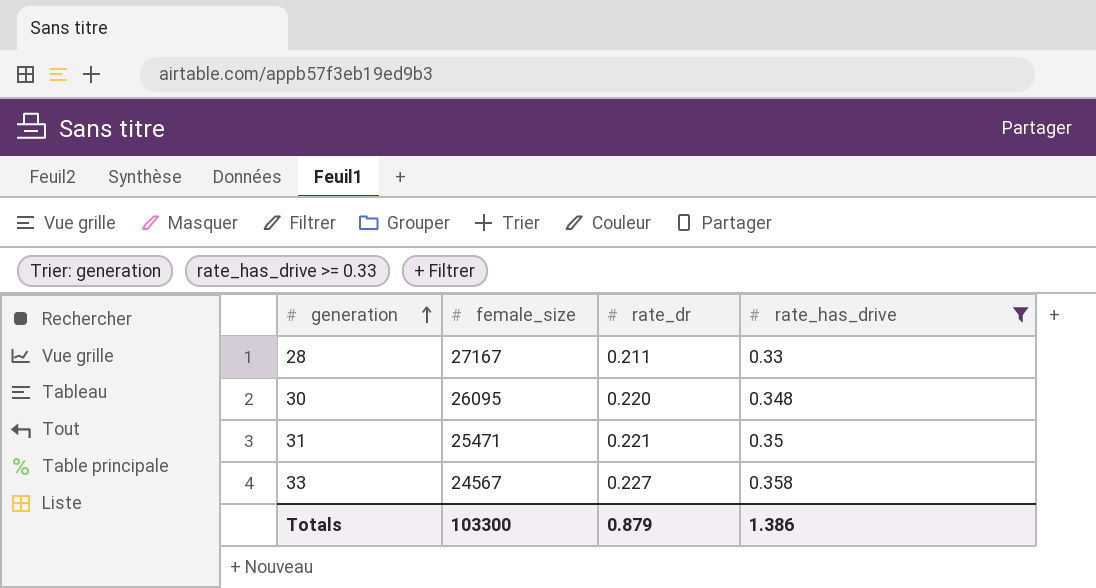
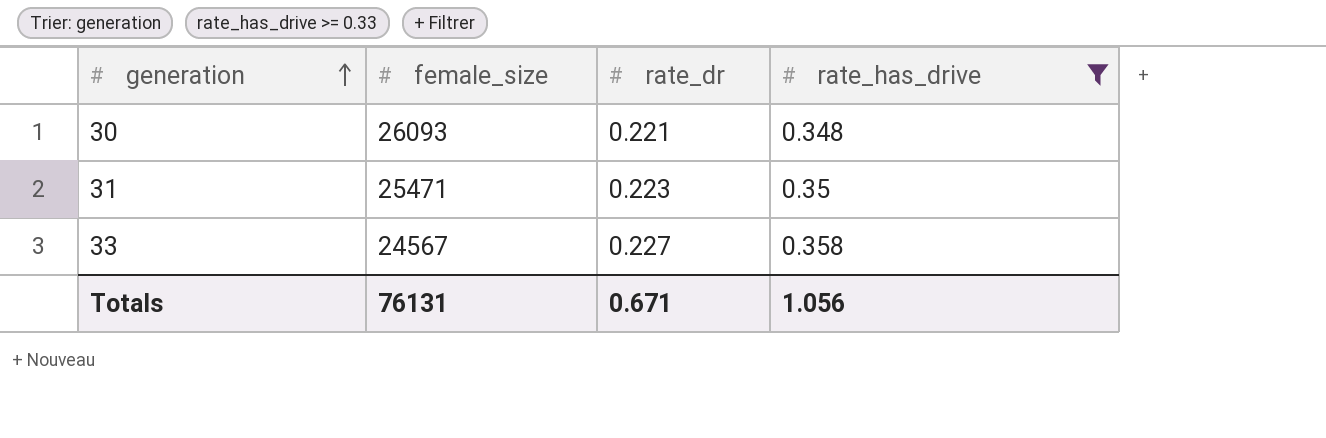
row 28: 27167 | 0.211 | 0.33 -> none
30 | female_size: 26095 -> 26093
30 | rate_dr: 0.220 -> 0.221
31 | rate_dr: 0.221 -> 0.223
Totals | female_size: 103300 -> 76131
Totals | rate_dr: 0.879 -> 0.671
Totals | rate_has_drive: 1.386 -> 1.056

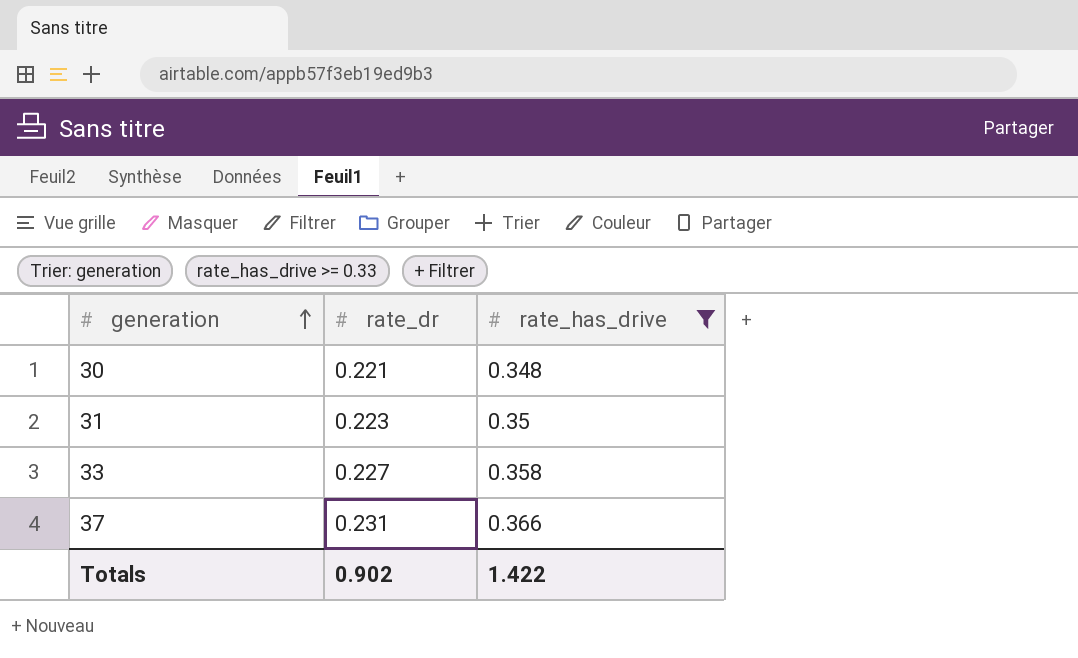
column female_size | position: 2 -> none
row 37: none -> 0.231 | 0.366
Totals | rate_dr: 0.671 -> 0.902
Totals | rate_has_drive: 1.056 -> 1.422

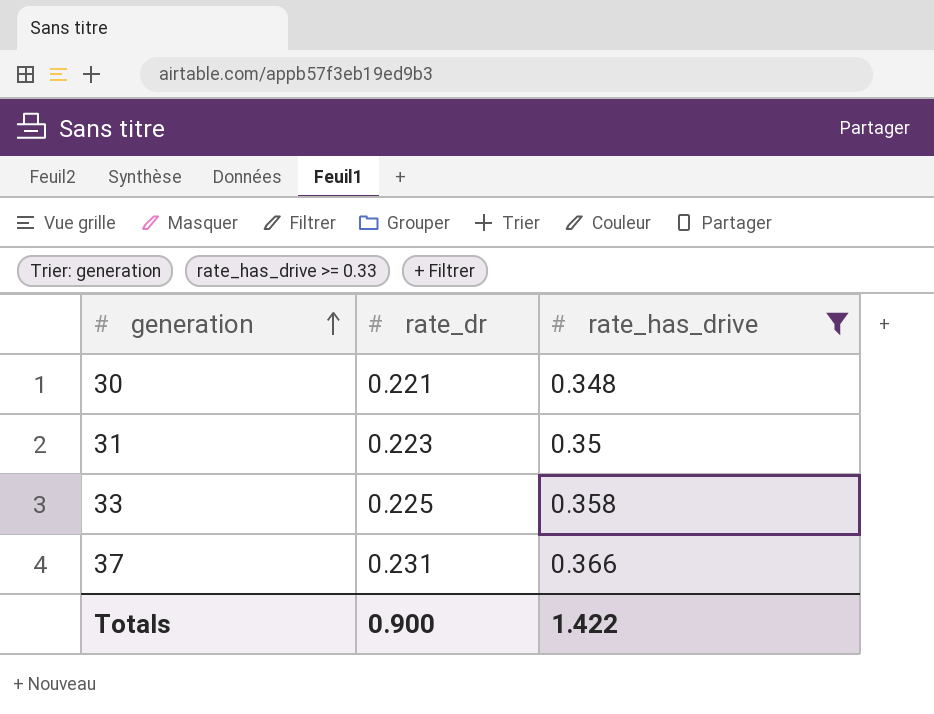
33 | rate_dr: 0.227 -> 0.225
Totals | rate_dr: 0.902 -> 0.900

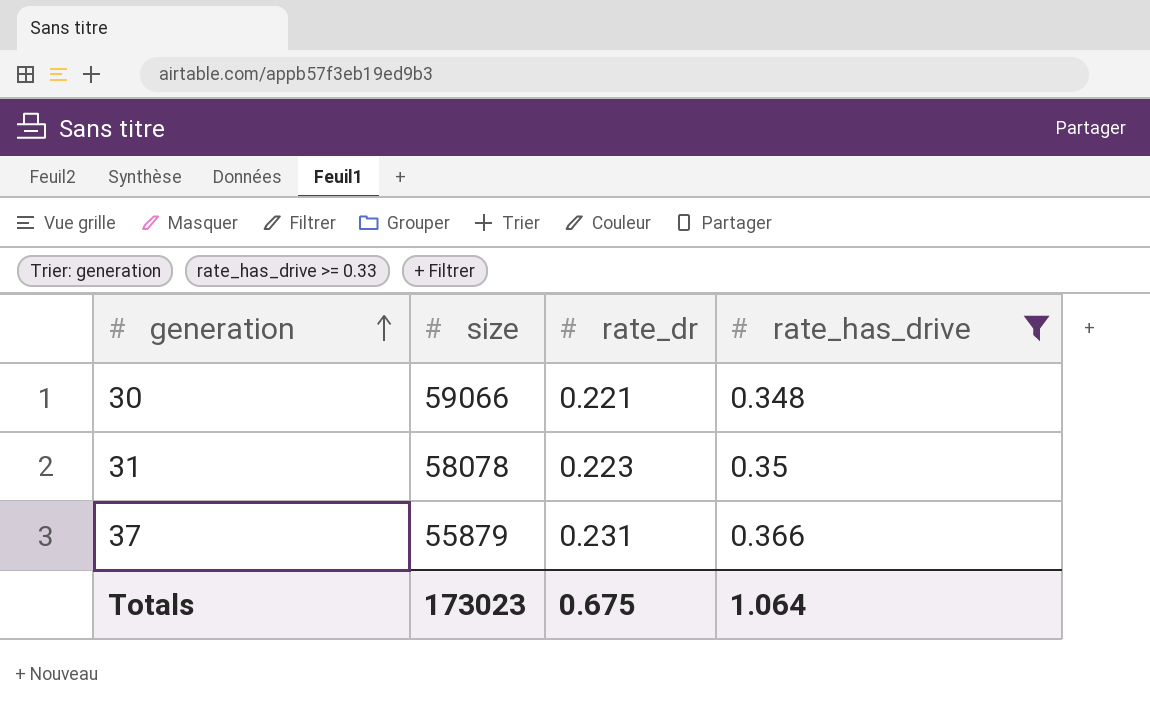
column size | position: none -> 2
row 33: 0.225 | 0.358 -> none
Totals | rate_dr: 0.900 -> 0.675
Totals | rate_has_drive: 1.422 -> 1.064

